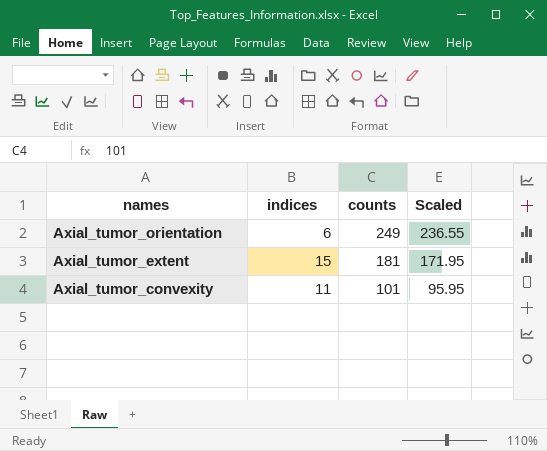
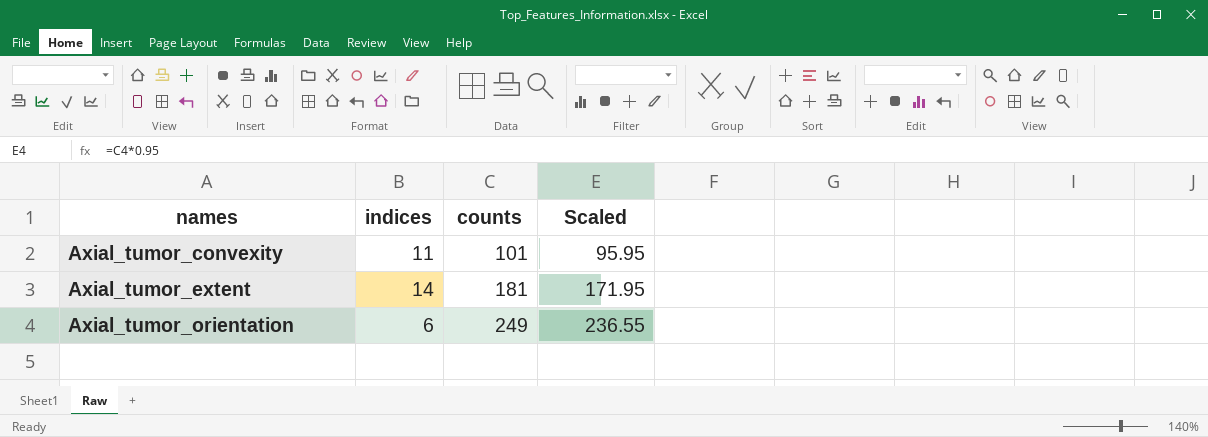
row order: names descending -> names ascending
Axial_tumor_extent | indices: 15 -> 14

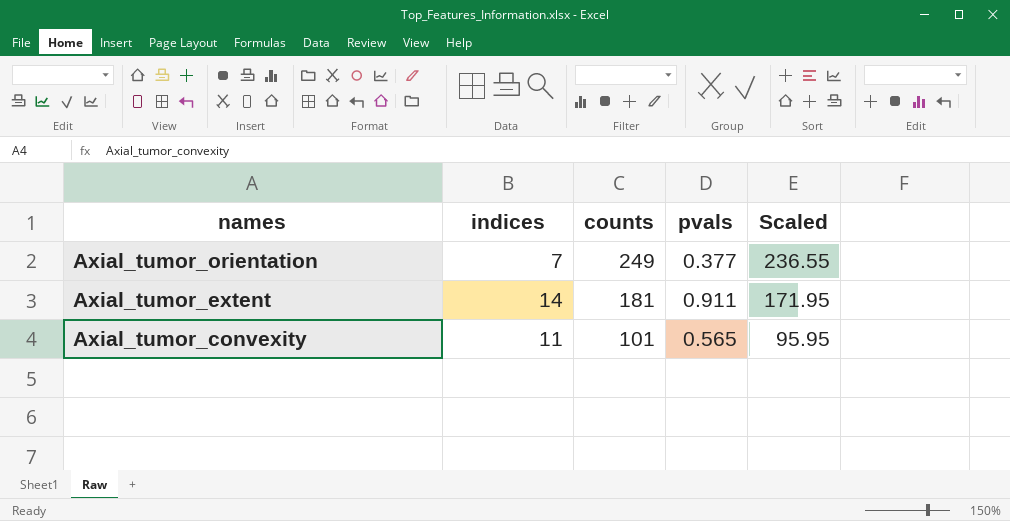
row order: names ascending -> names descending
column pvals | position: none -> 4
Axial_tumor_orientation | indices: 6 -> 7

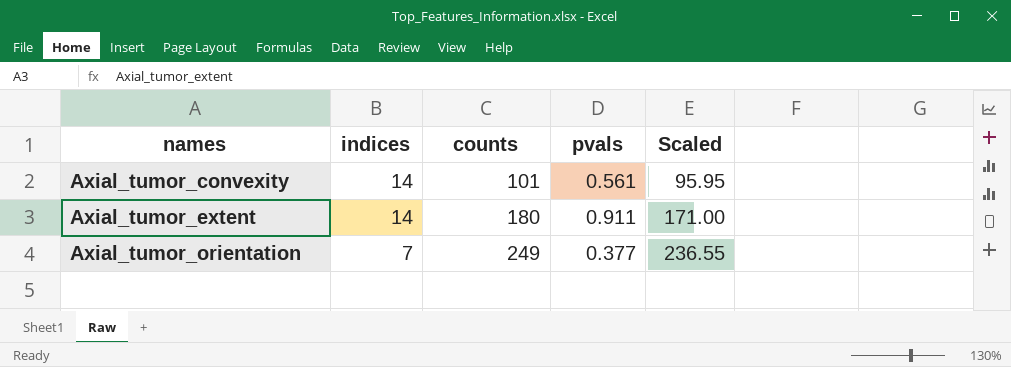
row order: names descending -> names ascending
Axial_tumor_convexity | indices: 11 -> 14
Axial_tumor_convexity | pvals: 0.565 -> 0.561
Axial_tumor_extent | counts: 181 -> 180
Axial_tumor_extent | Scaled: 171.95 -> 171.00

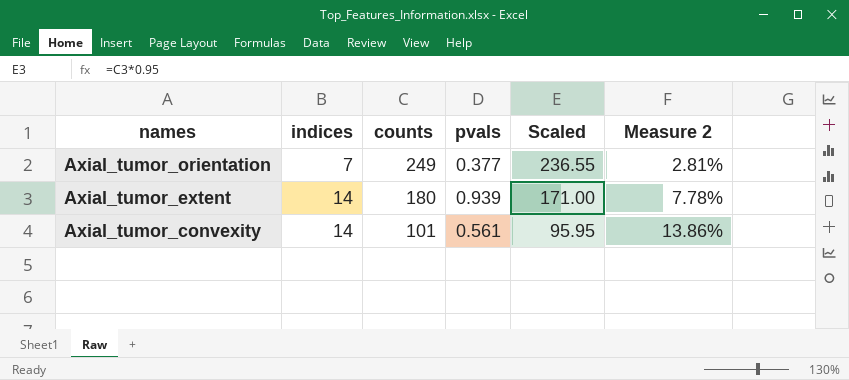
row order: names ascending -> names descending
column Measure 2 | formula: none -> [indices] / [counts]
Axial_tumor_extent | pvals: 0.911 -> 0.939

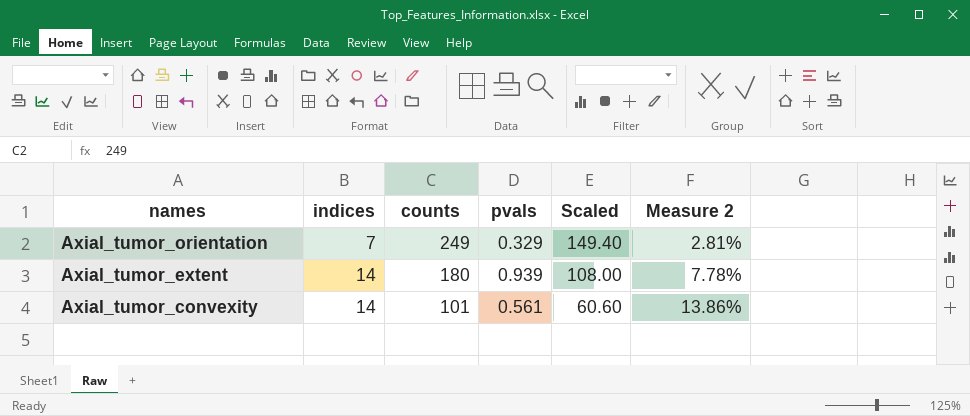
column Scaled | formula: [counts] * 0.95 -> [counts] * 0.6
Axial_tumor_orientation | pvals: 0.377 -> 0.329

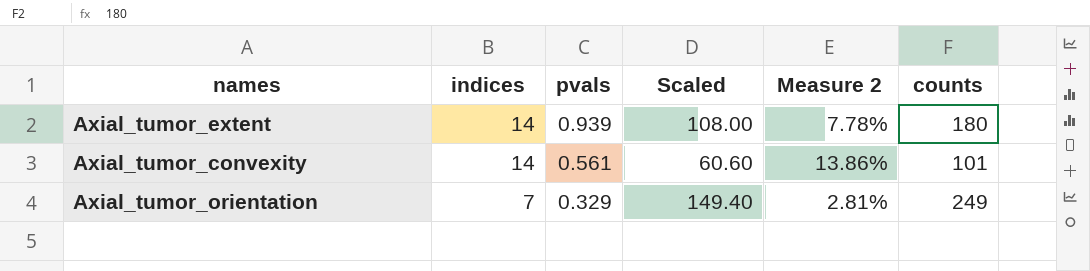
row order: names descending -> indices descending
column counts | position: 3 -> 6

